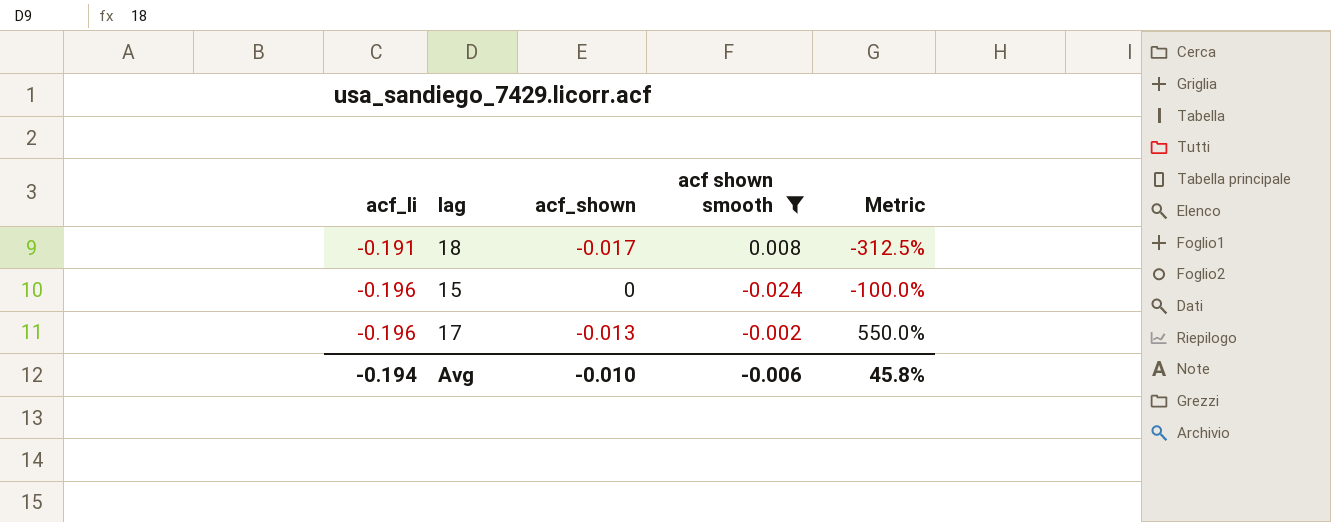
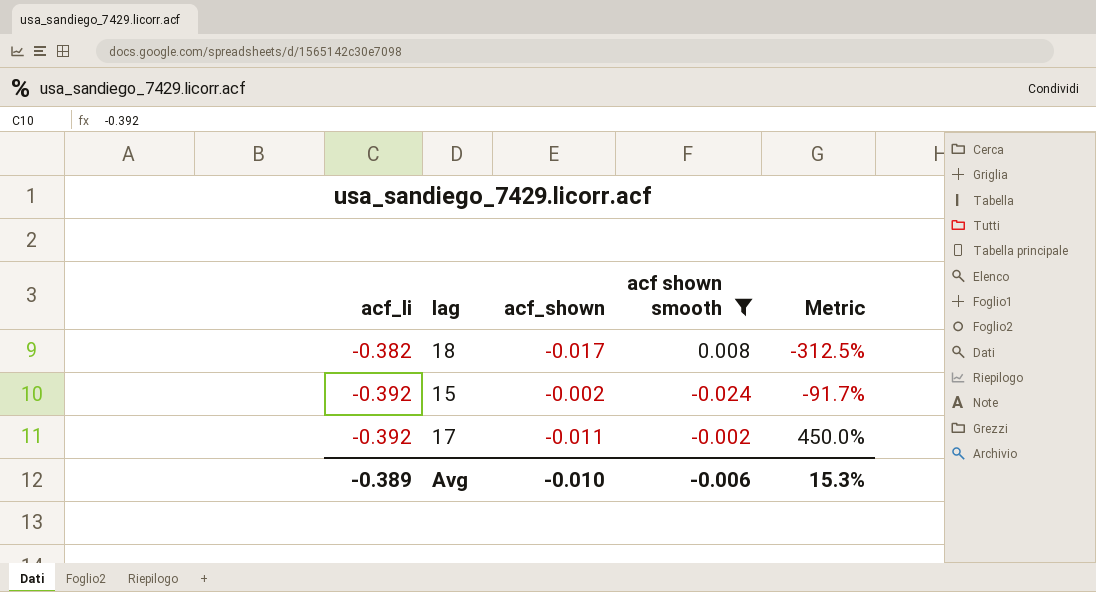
18 | acf_li: -0.191 -> -0.382
15 | acf_li: -0.196 -> -0.392
15 | acf_shown: 0 -> -0.002
15 | Metric: -100.0% -> -91.7%
17 | acf_li: -0.196 -> -0.392
17 | acf_shown: -0.013 -> -0.011
17 | Metric: 550.0% -> 450.0%
Avg | acf_li: -0.194 -> -0.389
Avg | Metric: 45.8% -> 15.3%

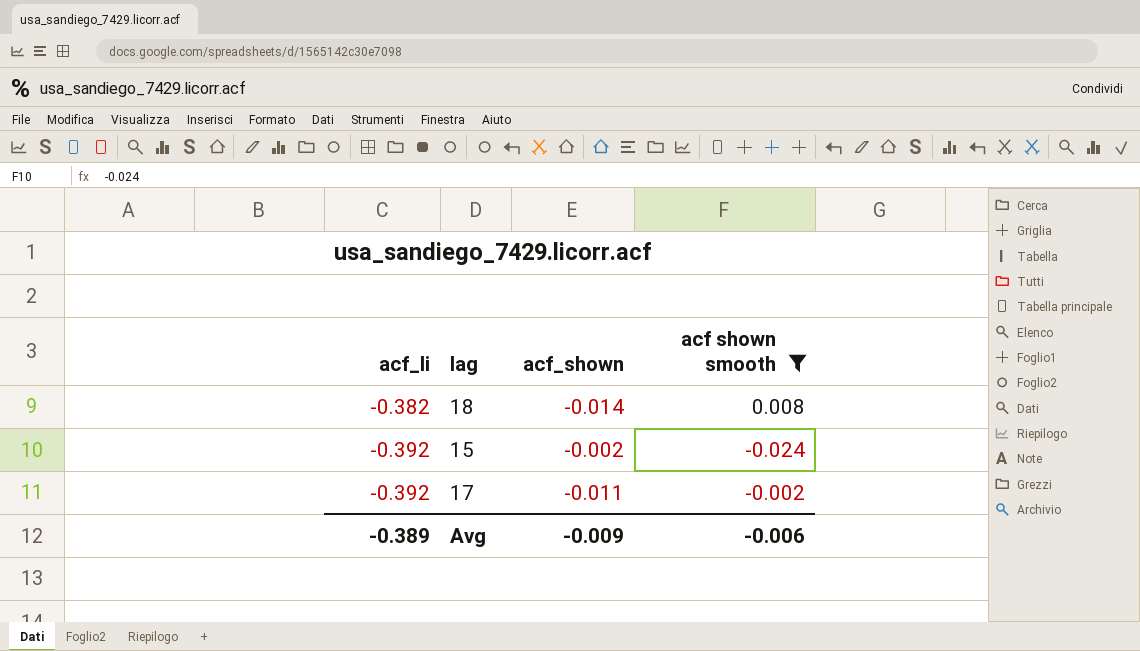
column Metric | formula: ([acf_shown] - [acf shown smooth]) / [acf shown smooth] -> none
18 | acf_shown: -0.017 -> -0.014
Avg | acf_shown: -0.010 -> -0.009

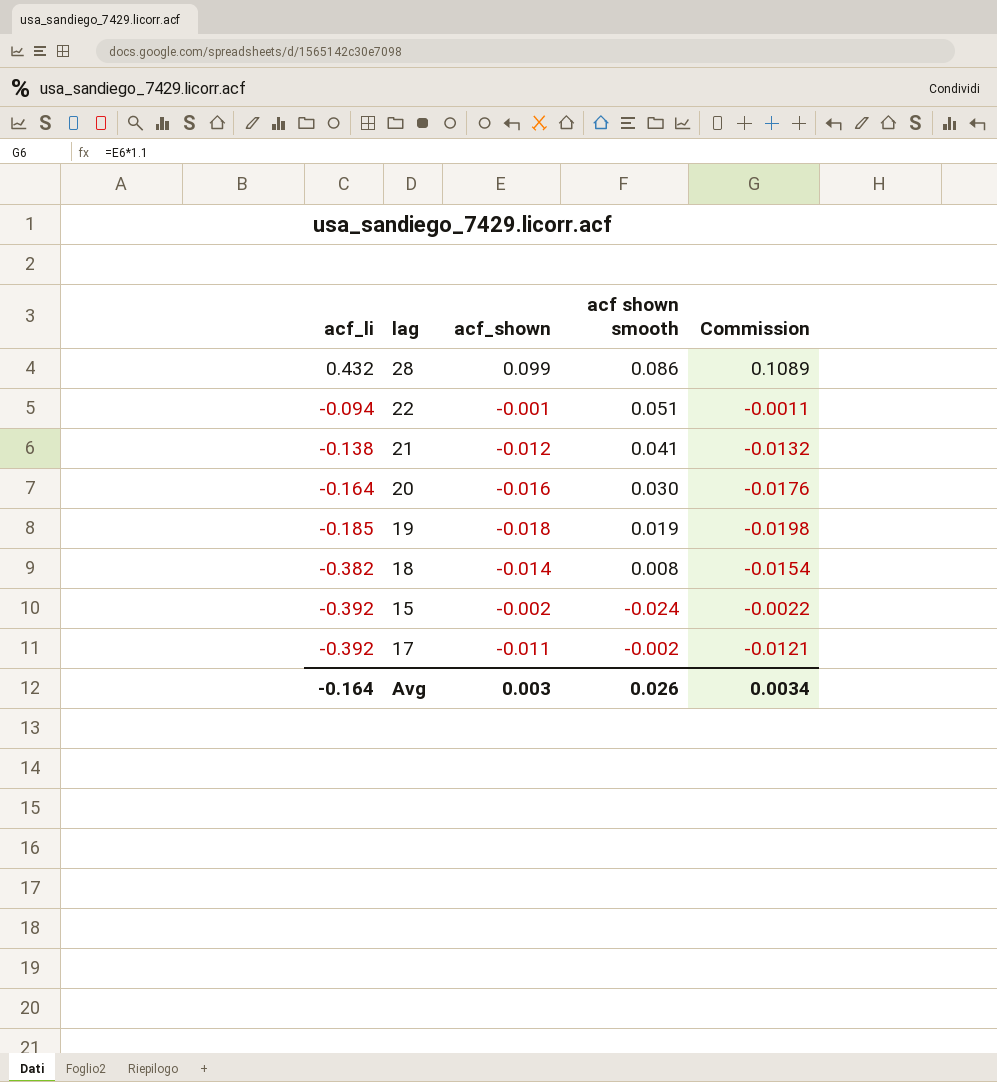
filter: acf shown smooth <= 0.008 -> none
column Commission | formula: none -> [acf_shown] * 1.1
Avg | acf_li: -0.389 -> -0.164
Avg | acf_shown: -0.009 -> 0.003
Avg | acf shown smooth: -0.006 -> 0.026

